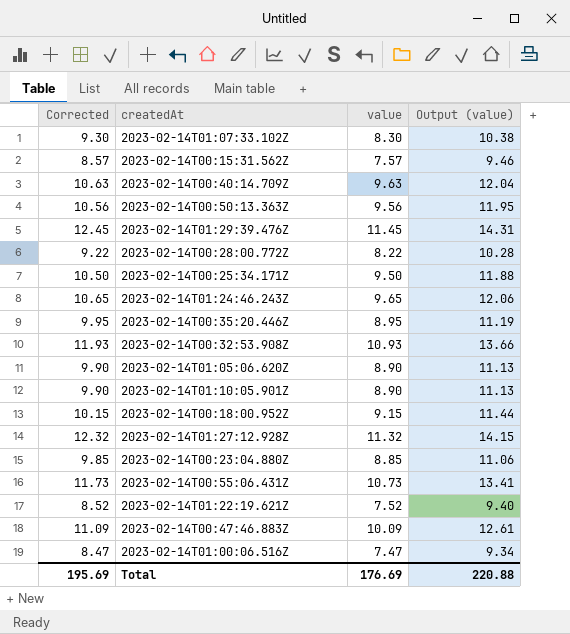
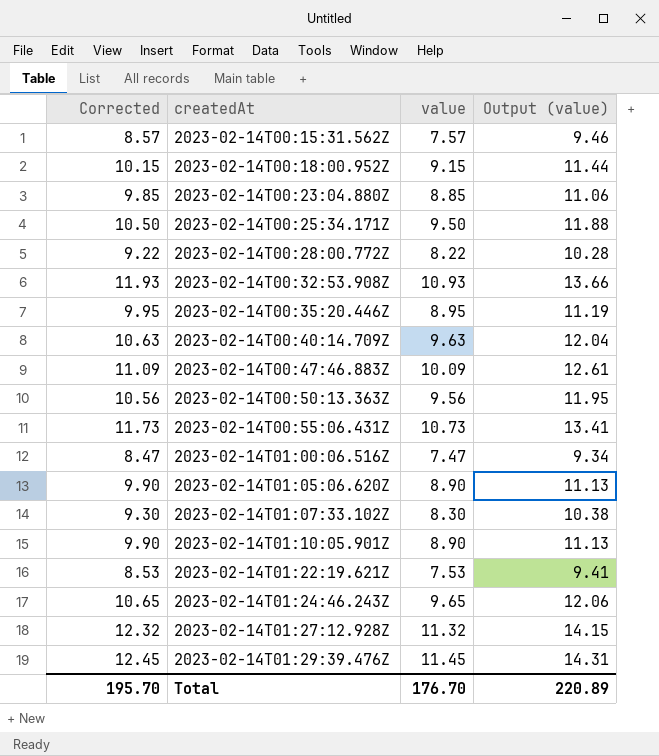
row order: none -> createdAt ascending
2023-02-14T01:22:19.621Z | Corrected: 8.52 -> 8.53
2023-02-14T01:22:19.621Z | value: 7.52 -> 7.53
2023-02-14T01:22:19.621Z | Output (value): 9.40 -> 9.41
Total | Corrected: 195.69 -> 195.70
Total | value: 176.69 -> 176.70
Total | Output (value): 220.88 -> 220.89

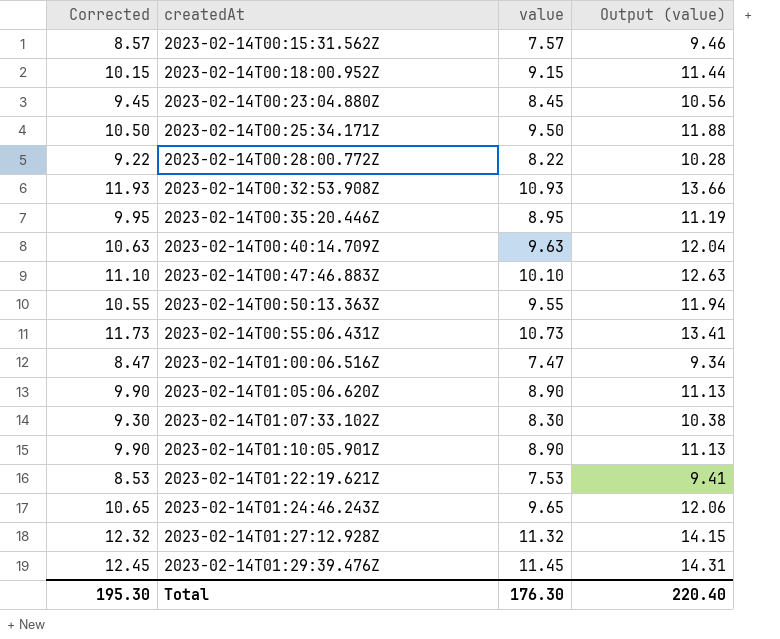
2023-02-14T00:23:04.880Z | Corrected: 9.85 -> 9.45
2023-02-14T00:23:04.880Z | value: 8.85 -> 8.45
2023-02-14T00:23:04.880Z | Output (value): 11.06 -> 10.56
2023-02-14T00:47:46.883Z | Corrected: 11.09 -> 11.10
2023-02-14T00:47:46.883Z | value: 10.09 -> 10.10
2023-02-14T00:47:46.883Z | Output (value): 12.61 -> 12.63
2023-02-14T00:50:13.363Z | Corrected: 10.56 -> 10.55
2023-02-14T00:50:13.363Z | value: 9.56 -> 9.55
2023-02-14T00:50:13.363Z | Output (value): 11.95 -> 11.94
Total | Corrected: 195.70 -> 195.30
Total | value: 176.70 -> 176.30
Total | Output (value): 220.89 -> 220.40

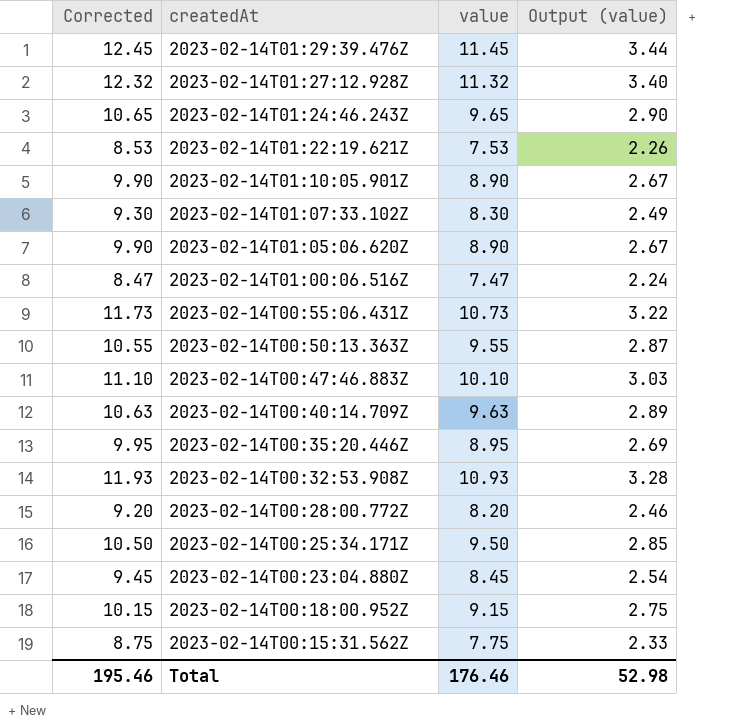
row order: createdAt ascending -> createdAt descending
column Output (value) | formula: [value] * 1.25 -> [value] * 0.3
2023-02-14T00:28:00.772Z | Corrected: 9.22 -> 9.20
2023-02-14T00:28:00.772Z | value: 8.22 -> 8.20
2023-02-14T00:15:31.562Z | Corrected: 8.57 -> 8.75
2023-02-14T00:15:31.562Z | value: 7.57 -> 7.75
Total | Corrected: 195.30 -> 195.46
Total | value: 176.30 -> 176.46
Total | Output (value): 220.40 -> 52.98

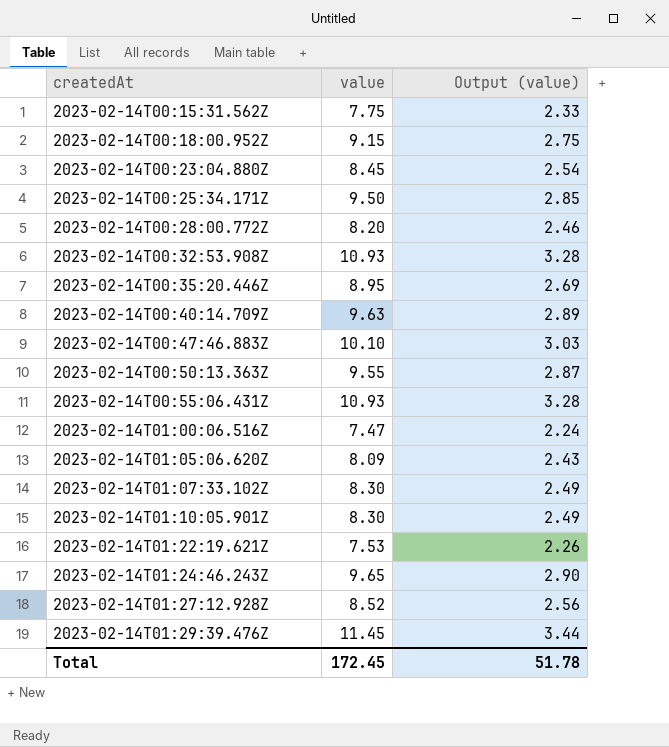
row order: createdAt descending -> createdAt ascending
column Corrected | formula: [value] + 1 -> none
2023-02-14T00:55:06.431Z | value: 10.73 -> 10.93
2023-02-14T00:55:06.431Z | Output (value): 3.22 -> 3.28
2023-02-14T01:05:06.620Z | value: 8.90 -> 8.09
2023-02-14T01:05:06.620Z | Output (value): 2.67 -> 2.43
2023-02-14T01:10:05.901Z | value: 8.90 -> 8.30
2023-02-14T01:10:05.901Z | Output (value): 2.67 -> 2.49
2023-02-14T01:27:12.928Z | value: 11.32 -> 8.52
2023-02-14T01:27:12.928Z | Output (value): 3.40 -> 2.56
Total | value: 176.46 -> 172.45
Total | Output (value): 52.98 -> 51.78

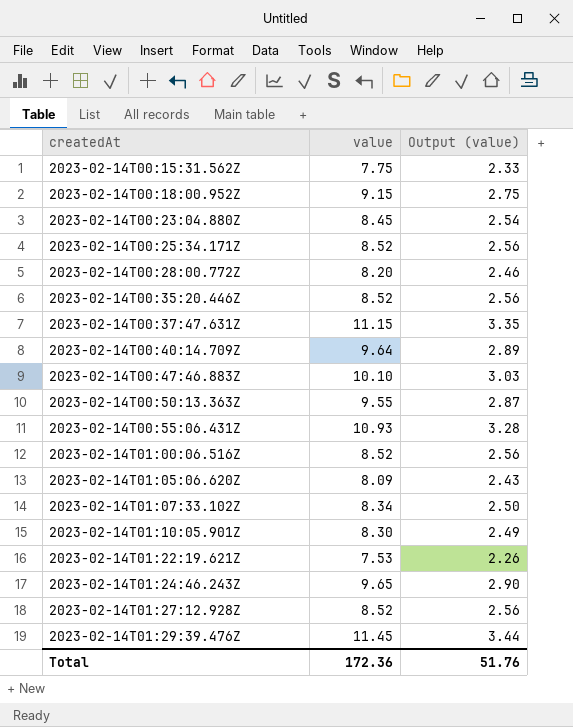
row 2023-02-14T00:32:53.908Z: 10.93 | 3.28 -> none
2023-02-14T00:25:34.171Z | value: 9.50 -> 8.52
2023-02-14T00:25:34.171Z | Output (value): 2.85 -> 2.56
2023-02-14T00:35:20.446Z | value: 8.95 -> 8.52
2023-02-14T00:35:20.446Z | Output (value): 2.69 -> 2.56
row 2023-02-14T00:37:47.631Z: none -> 11.15 | 3.35
2023-02-14T00:40:14.709Z | value: 9.63 -> 9.64
2023-02-14T01:00:06.516Z | value: 7.47 -> 8.52
2023-02-14T01:00:06.516Z | Output (value): 2.24 -> 2.56
2023-02-14T01:07:33.102Z | value: 8.30 -> 8.34
2023-02-14T01:07:33.102Z | Output (value): 2.49 -> 2.50
Total | value: 172.45 -> 172.36
Total | Output (value): 51.78 -> 51.76

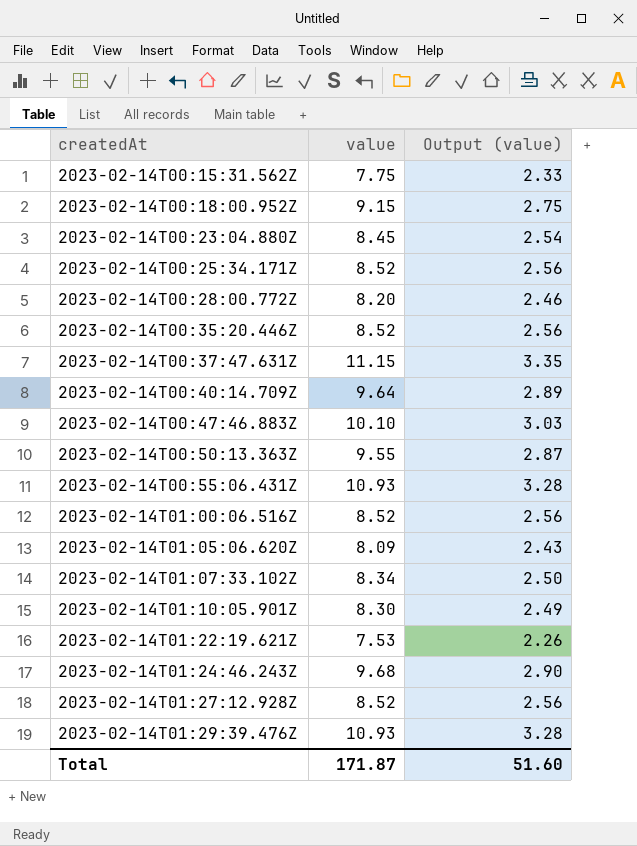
2023-02-14T01:24:46.243Z | value: 9.65 -> 9.68
2023-02-14T01:29:39.476Z | value: 11.45 -> 10.93
2023-02-14T01:29:39.476Z | Output (value): 3.44 -> 3.28
Total | value: 172.36 -> 171.87
Total | Output (value): 51.76 -> 51.60

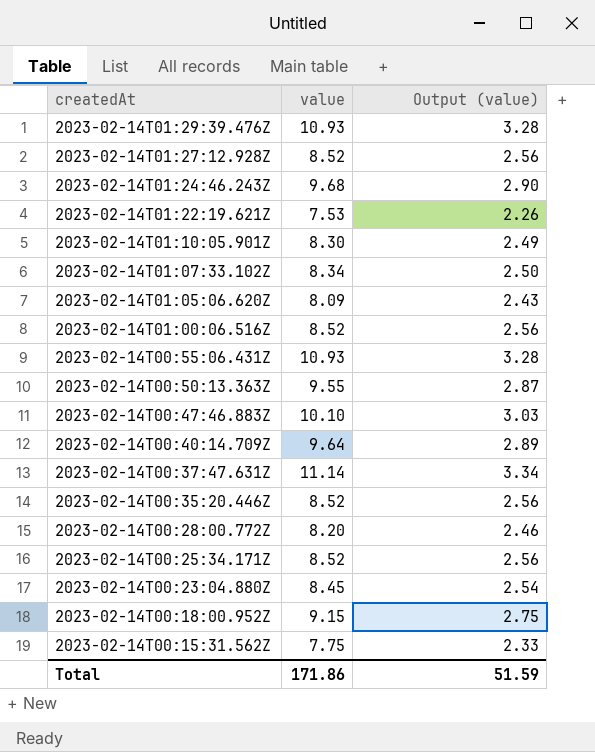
row order: createdAt ascending -> createdAt descending
2023-02-14T00:37:47.631Z | value: 11.15 -> 11.14
2023-02-14T00:37:47.631Z | Output (value): 3.35 -> 3.34
Total | value: 171.87 -> 171.86
Total | Output (value): 51.60 -> 51.59

